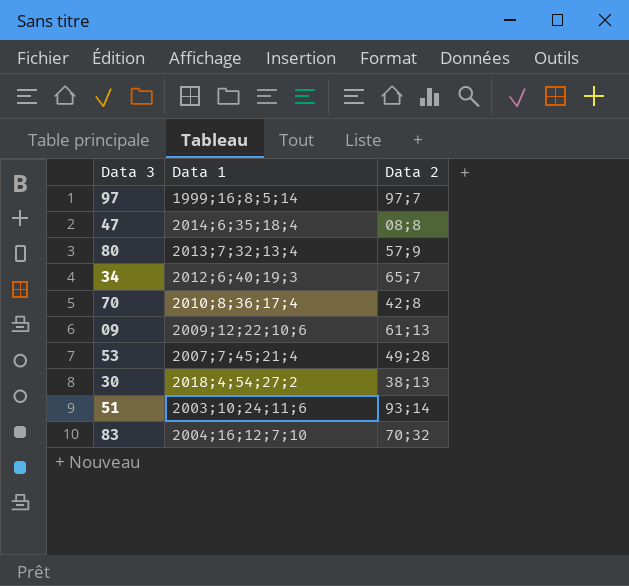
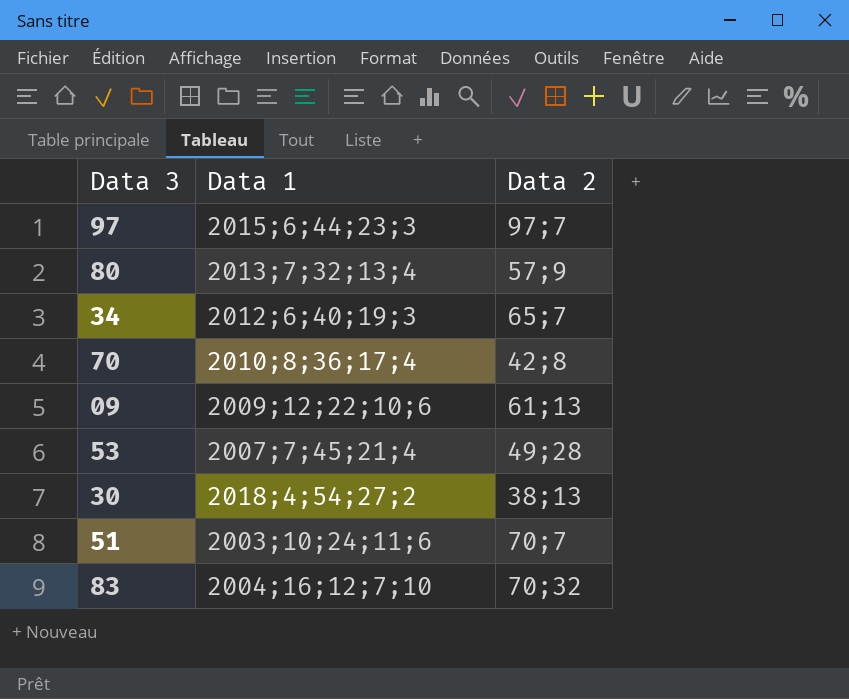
row 47: 2014;6;35;18;4 | 08;8 -> none
97 | Data 1: 1999;16;8;5;14 -> 2015;6;44;23;3
51 | Data 2: 93;14 -> 70;7

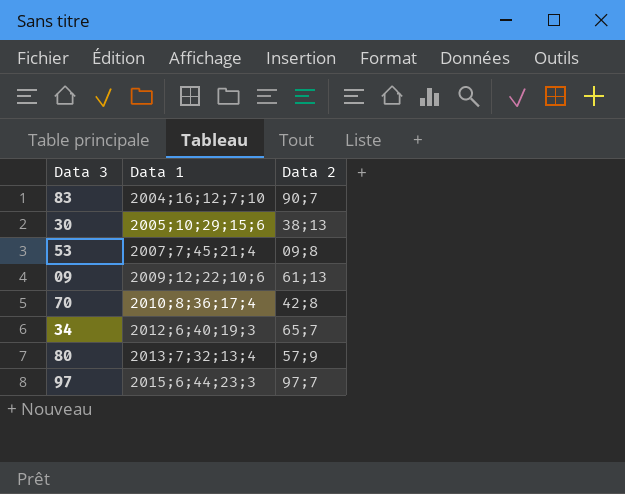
row order: none -> Data 1 ascending
row 51: 2003;10;24;11;6 | 70;7 -> none
83 | Data 2: 70;32 -> 90;7
30 | Data 1: 2018;4;54;27;2 -> 2005;10;29;15;6
53 | Data 2: 49;28 -> 09;8

